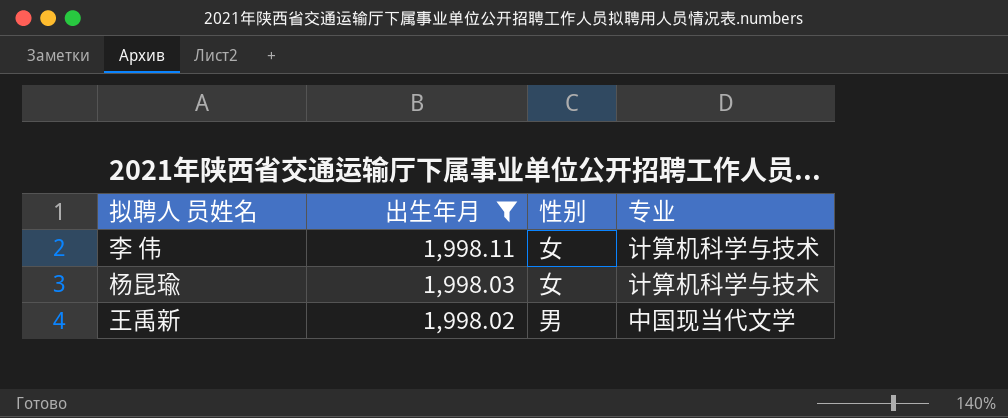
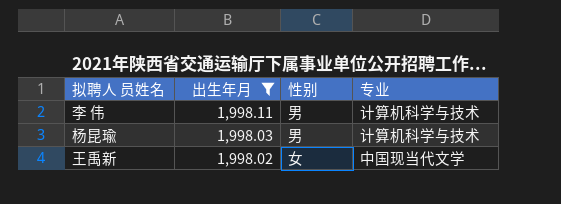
李 伟 | 性别: 女 -> 男
杨昆瑜 | 性别: 女 -> 男
王禹新 | 性别: 男 -> 女

